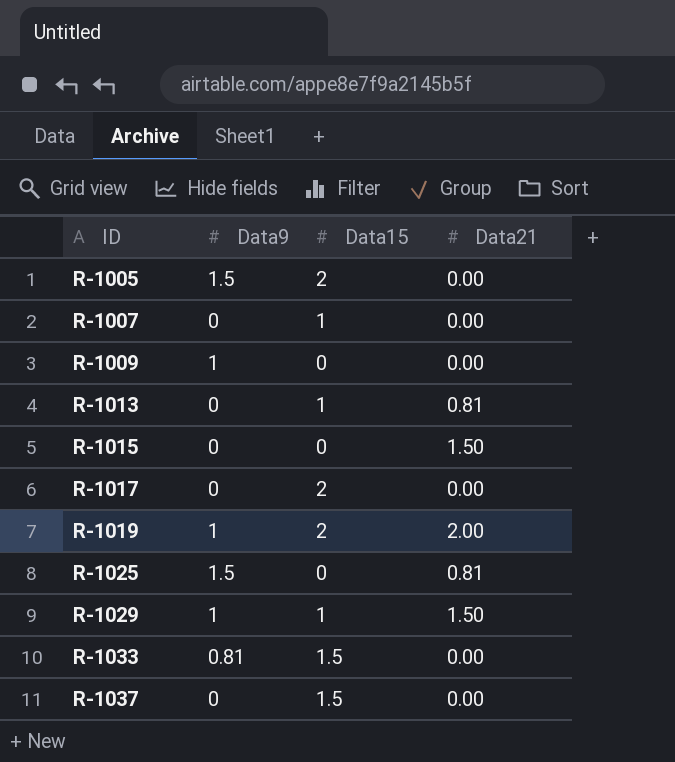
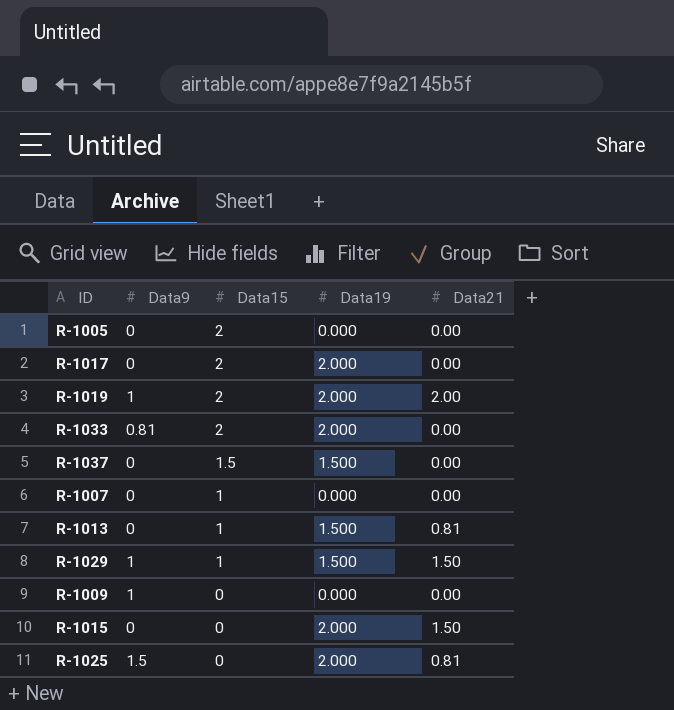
row order: ID ascending -> Data15 descending
column Data19 | position: none -> 4
R-1005 | Data9: 1.5 -> 0
R-1033 | Data15: 1.5 -> 2

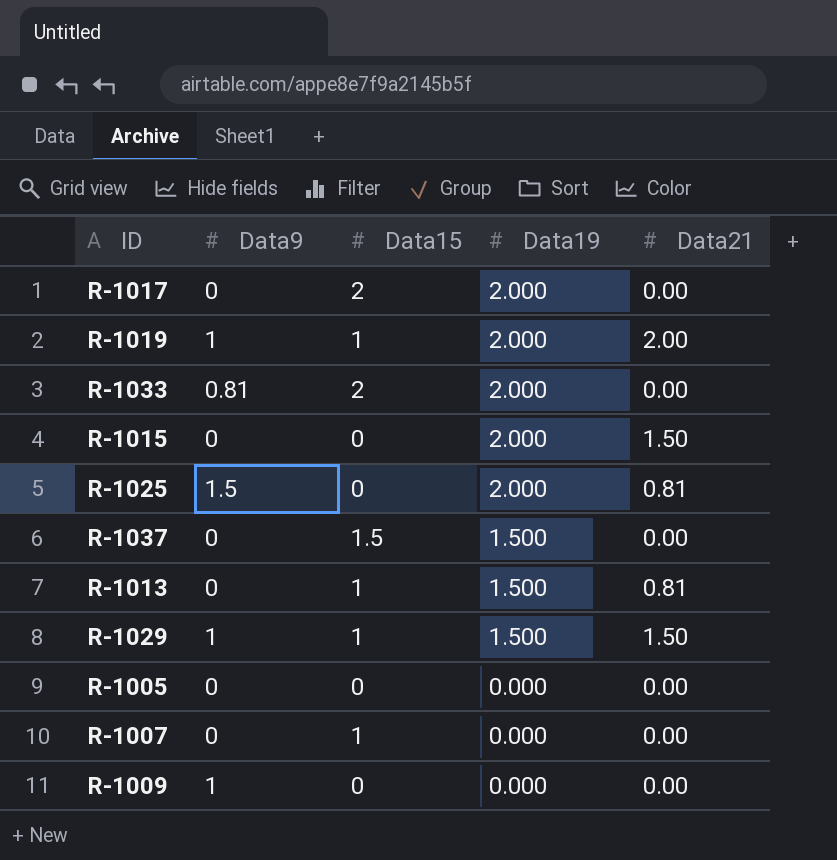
row order: Data15 descending -> Data19 descending
R-1019 | Data15: 2 -> 1
R-1005 | Data15: 2 -> 0

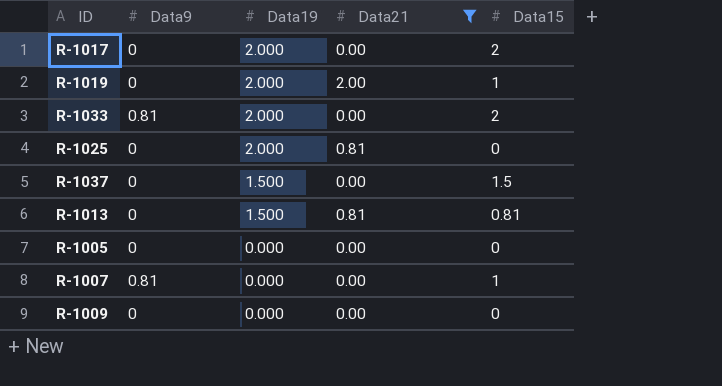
filter: none -> Data21 != 1.50
column Data15 | position: 3 -> 5
R-1019 | Data9: 1 -> 0
R-1025 | Data9: 1.5 -> 0
R-1013 | Data15: 1 -> 0.81
R-1007 | Data9: 0 -> 0.81
R-1009 | Data9: 1 -> 0

